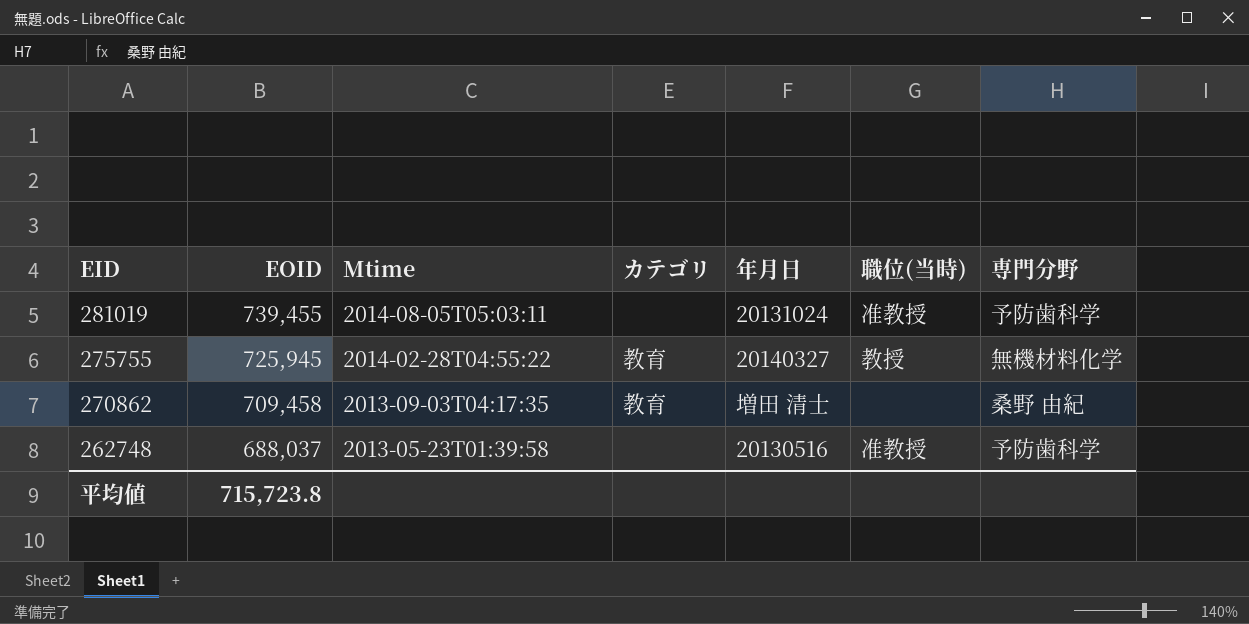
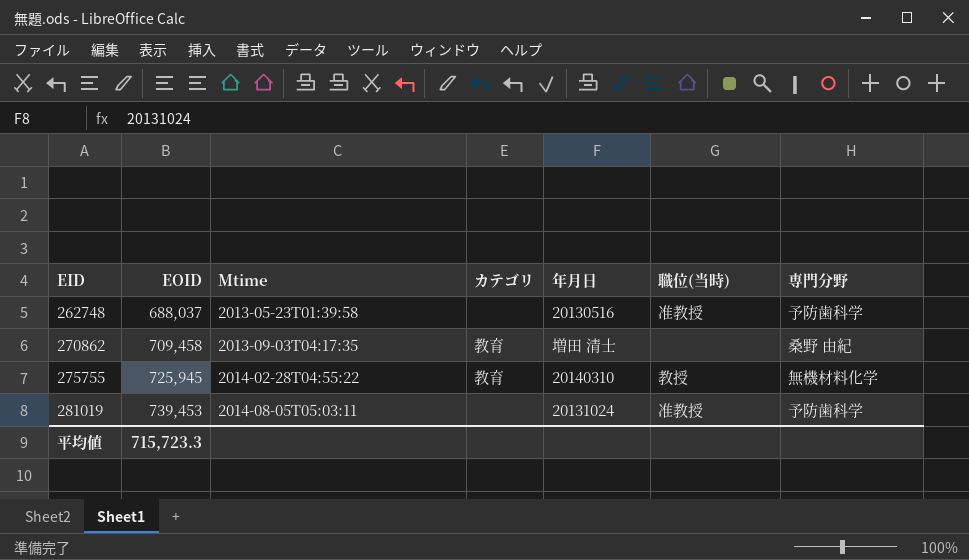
row order: EID descending -> EID ascending
275755 | 年月日: 20140327 -> 20140310
281019 | EOID: 739,455 -> 739,453
平均値 | EOID: 715,723.8 -> 715,723.3

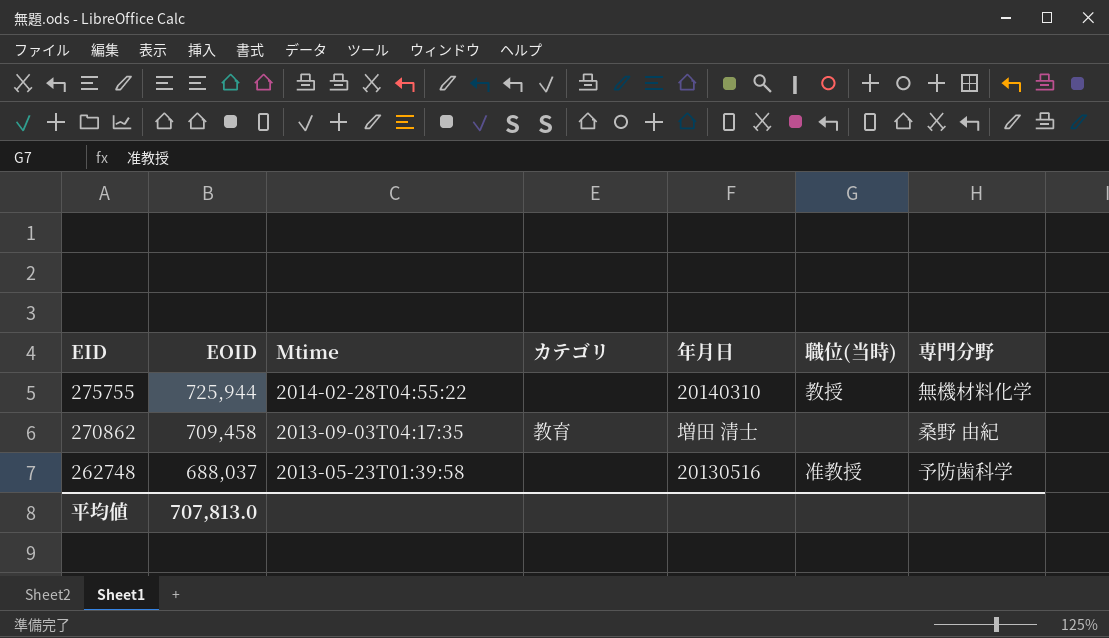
row order: EID ascending -> EID descending
row 281019: 739,453 | 2014-08-05T05:03:11 | none | 20131024 | 准教授 | 予防歯科学 -> none
275755 | EOID: 725,945 -> 725,944
275755 | カテゴリ: 教育 -> none
平均値 | EOID: 715,723.3 -> 707,813.0

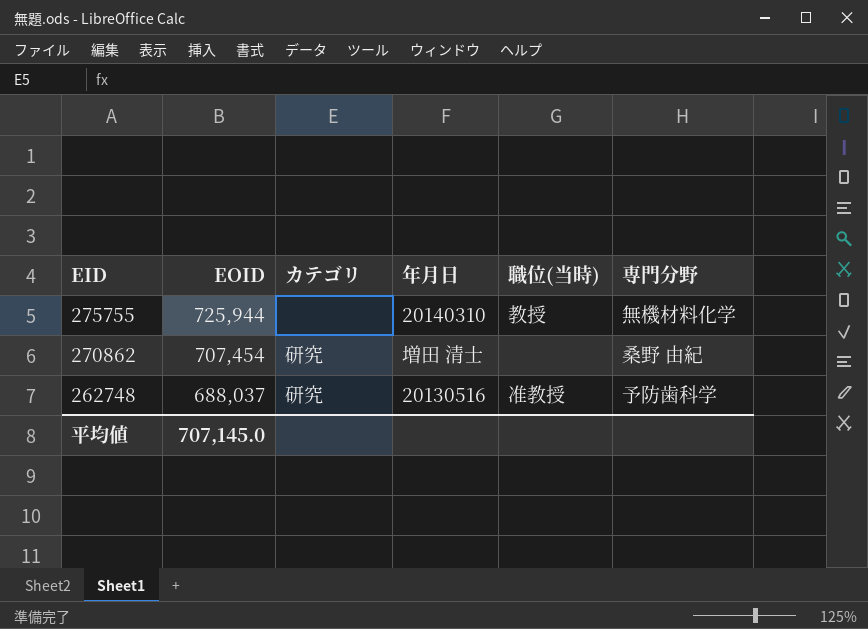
column Mtime | position: 3 -> none
270862 | EOID: 709,458 -> 707,454
270862 | カテゴリ: 教育 -> 研究
262748 | カテゴリ: none -> 研究
平均値 | EOID: 707,813.0 -> 707,145.0

